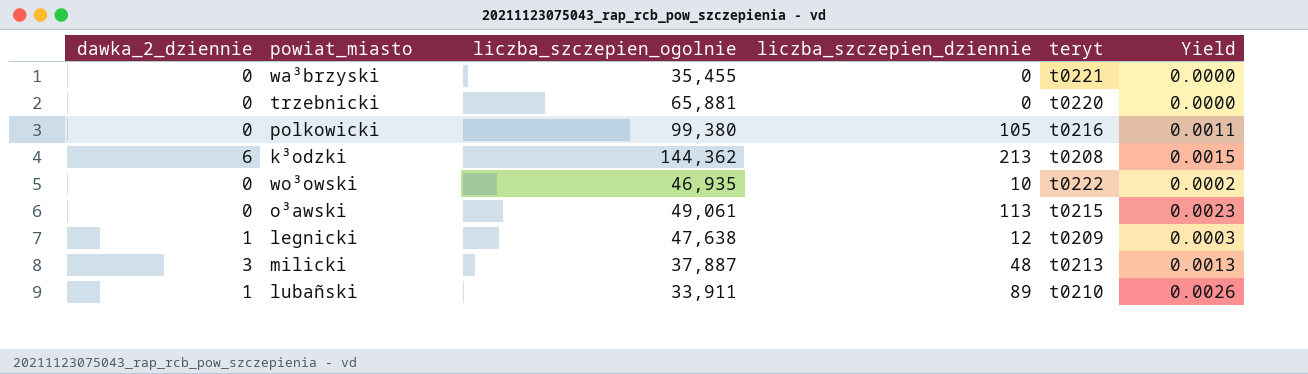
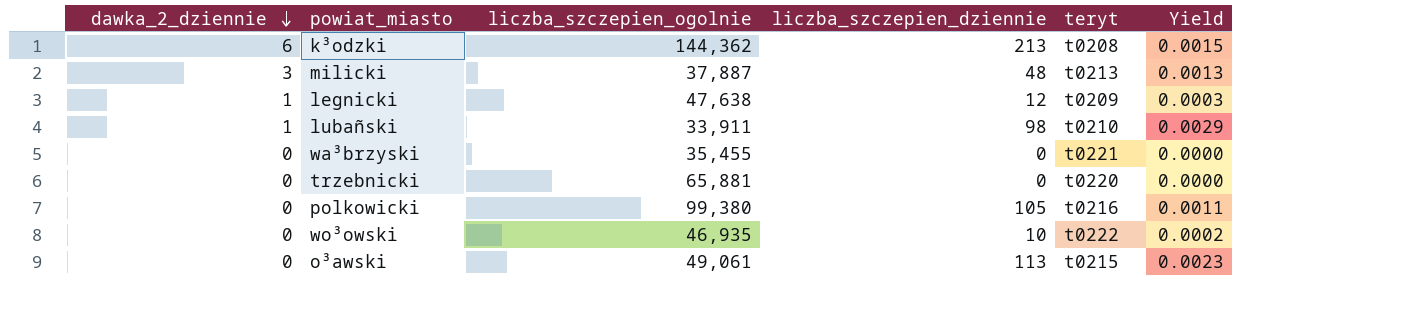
row order: none -> dawka_2_dziennie descending
lubañski | liczba_szczepien_dziennie: 89 -> 98
lubañski | Yield: 0.0026 -> 0.0029

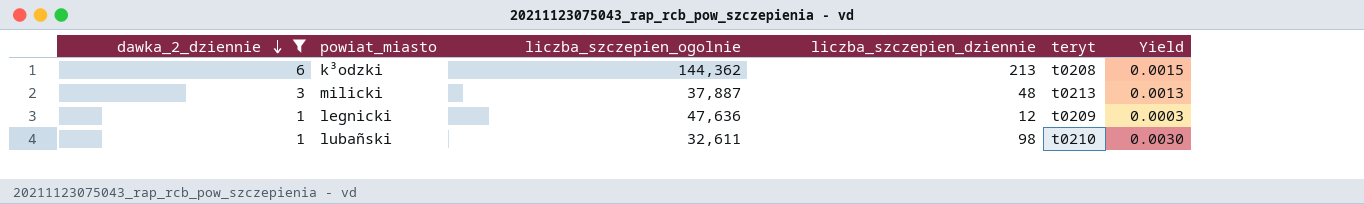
filter: none -> dawka_2_dziennie != 0
legnicki | liczba_szczepien_ogolnie: 47,638 -> 47,636
lubañski | liczba_szczepien_ogolnie: 33,911 -> 32,611
lubañski | Yield: 0.0029 -> 0.0030

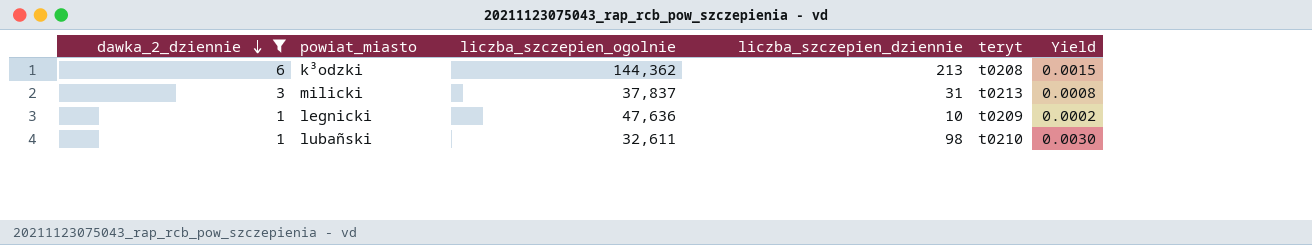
milicki | liczba_szczepien_ogolnie: 37,887 -> 37,837
milicki | liczba_szczepien_dziennie: 48 -> 31
milicki | Yield: 0.0013 -> 0.0008
legnicki | liczba_szczepien_dziennie: 12 -> 10
legnicki | Yield: 0.0003 -> 0.0002

